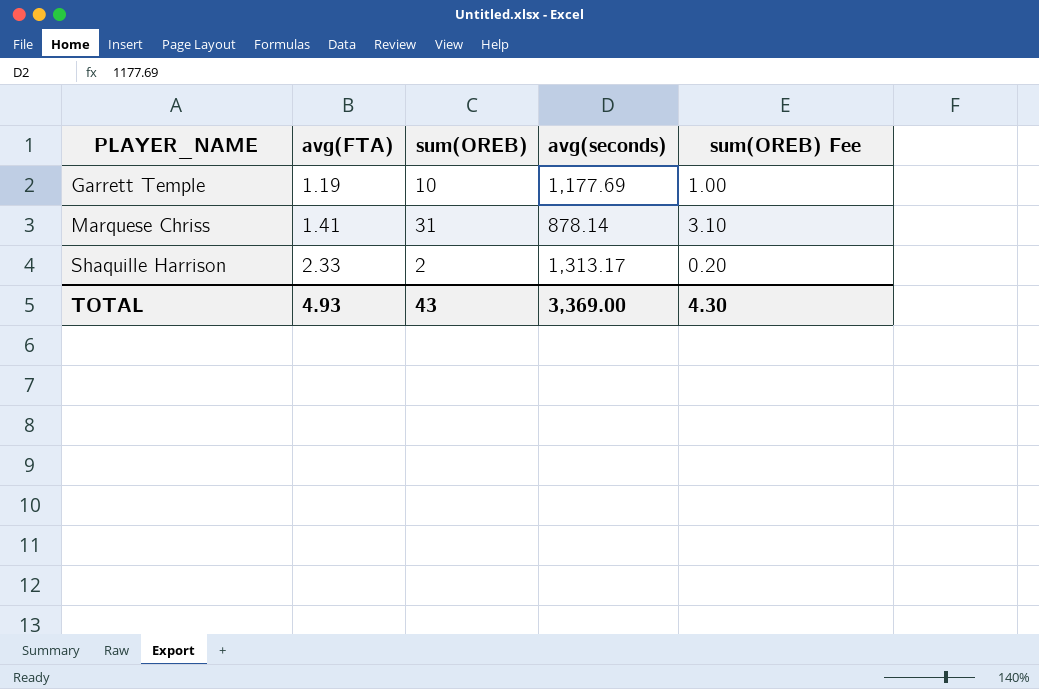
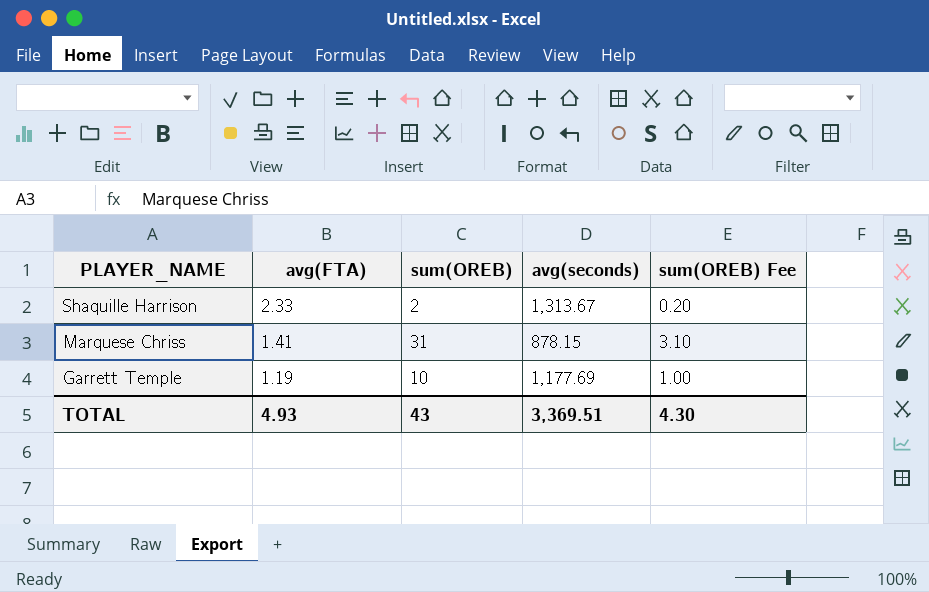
row order: PLAYER_NAME ascending -> PLAYER_NAME descending
Shaquille Harrison | avg(seconds): 1,313.17 -> 1,313.67
Marquese Chriss | avg(seconds): 878.14 -> 878.15
TOTAL | avg(seconds): 3,369.00 -> 3,369.51

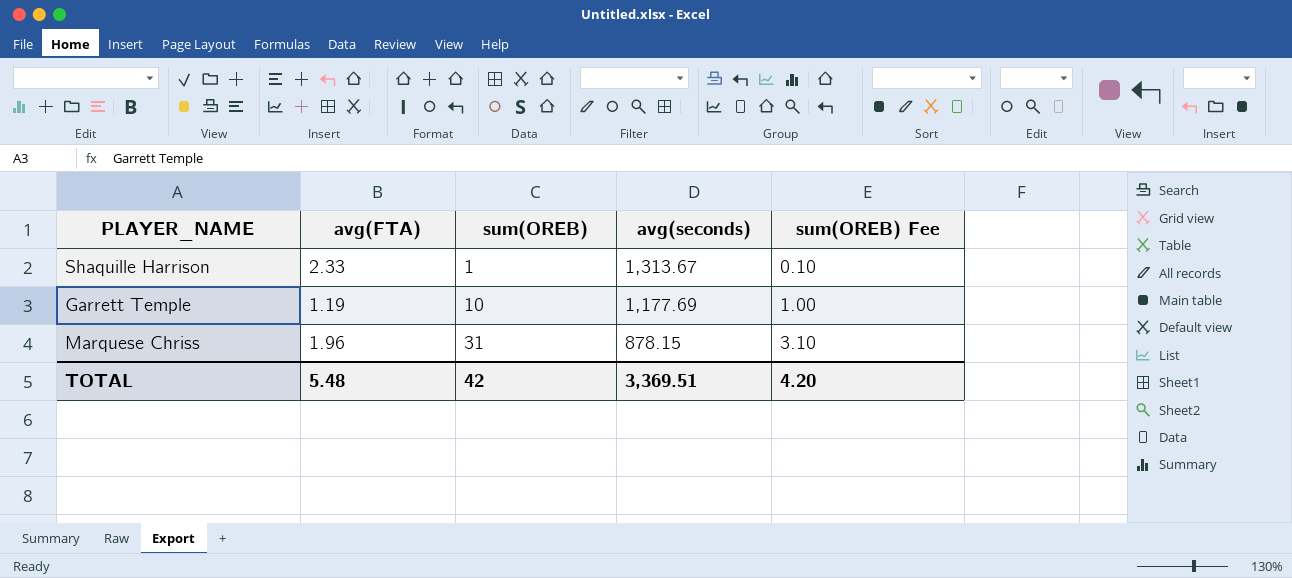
row order: PLAYER_NAME descending -> sum(OREB) ascending
Shaquille Harrison | sum(OREB): 2 -> 1
Shaquille Harrison | sum(OREB) Fee: 0.20 -> 0.10
Marquese Chriss | avg(FTA): 1.41 -> 1.96
TOTAL | avg(FTA): 4.93 -> 5.48
TOTAL | sum(OREB): 43 -> 42
TOTAL | sum(OREB) Fee: 4.30 -> 4.20

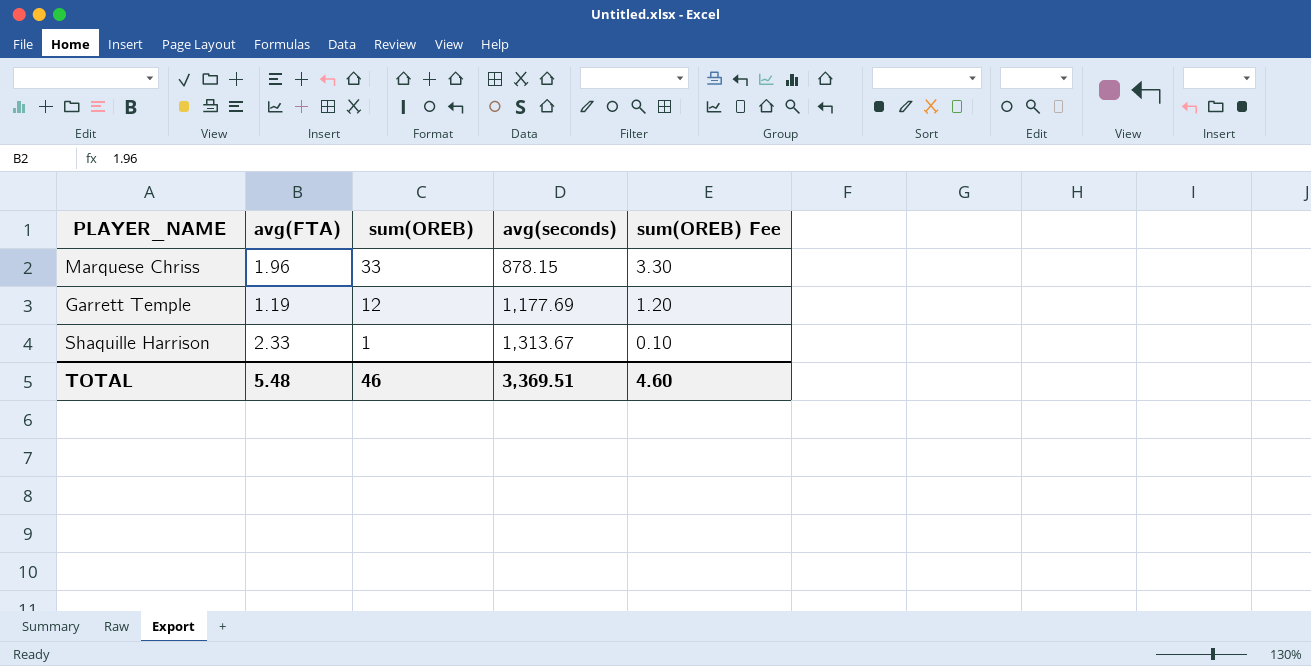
row order: sum(OREB) ascending -> sum(OREB) descending
Marquese Chriss | sum(OREB): 31 -> 33
Marquese Chriss | sum(OREB) Fee: 3.10 -> 3.30
Garrett Temple | sum(OREB): 10 -> 12
Garrett Temple | sum(OREB) Fee: 1.00 -> 1.20
TOTAL | sum(OREB): 42 -> 46
TOTAL | sum(OREB) Fee: 4.20 -> 4.60

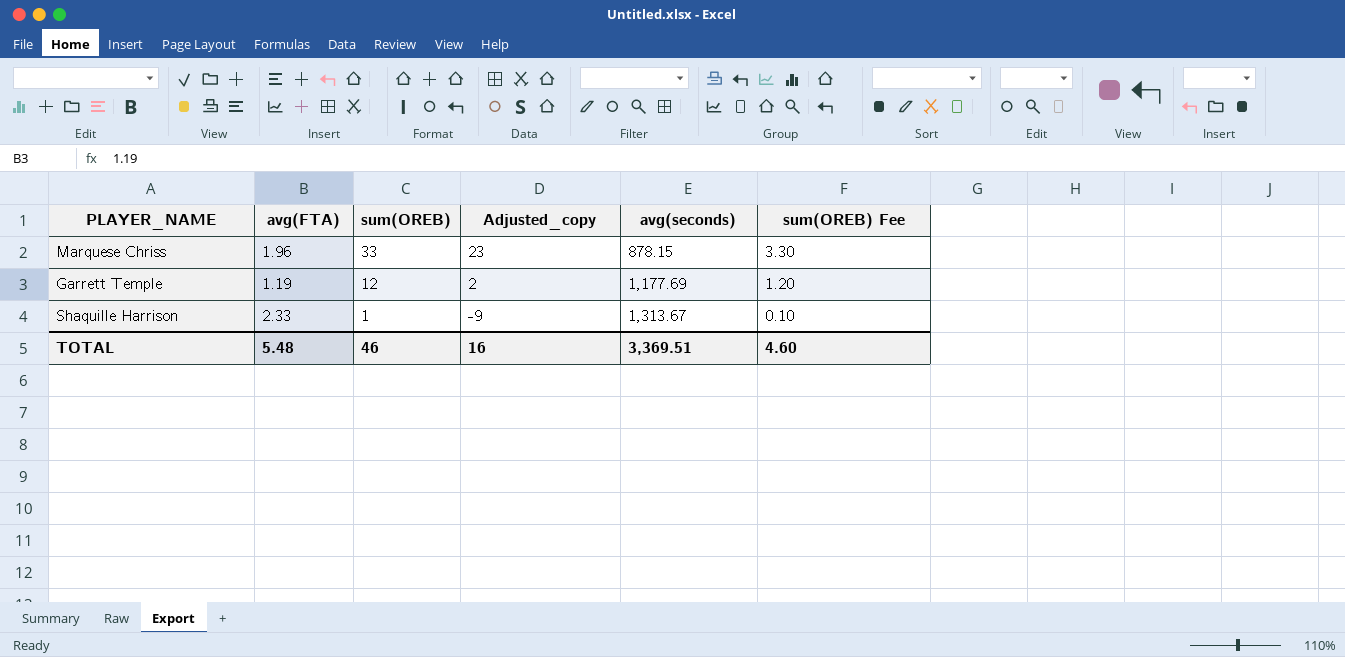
column Adjusted_copy | formula: none -> [sum(OREB)] - 10

